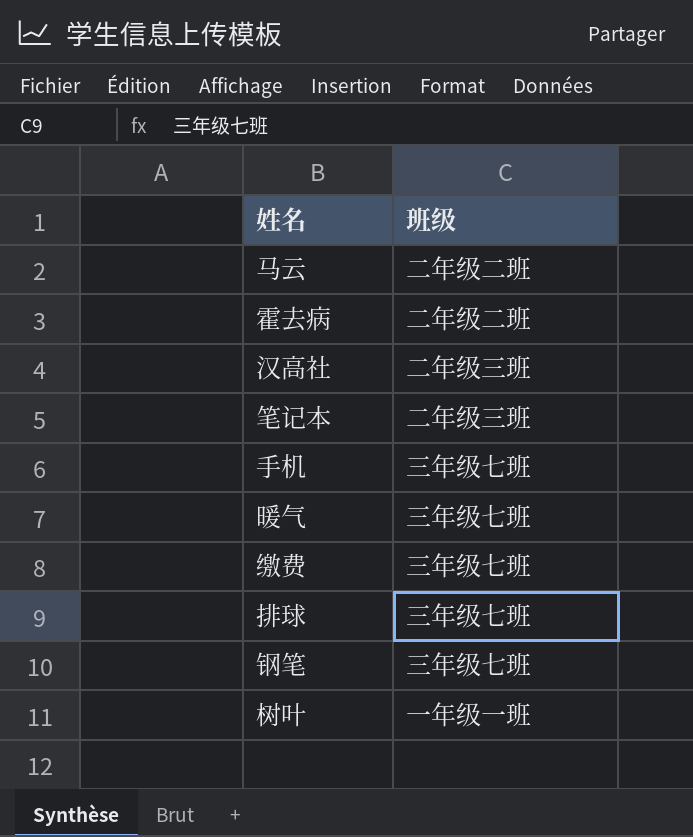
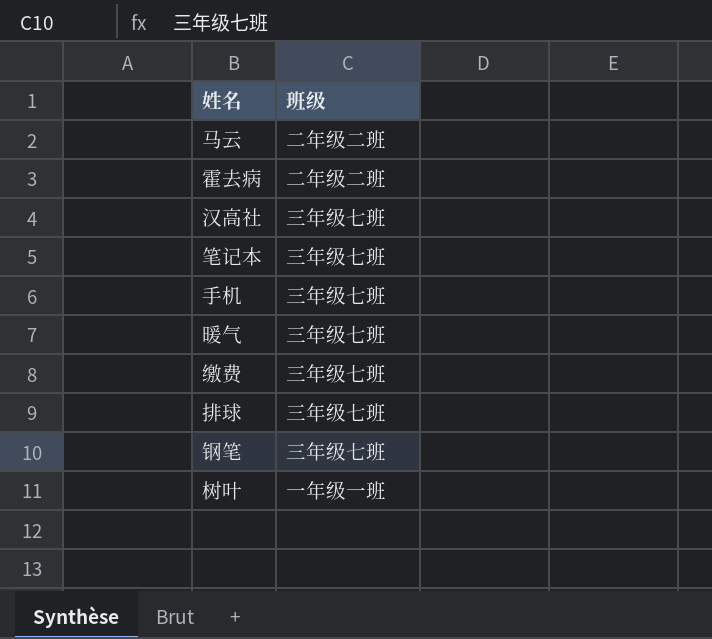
汉高社 | 班级: 二年级三班 -> 三年级七班
笔记本 | 班级: 二年级三班 -> 三年级七班

